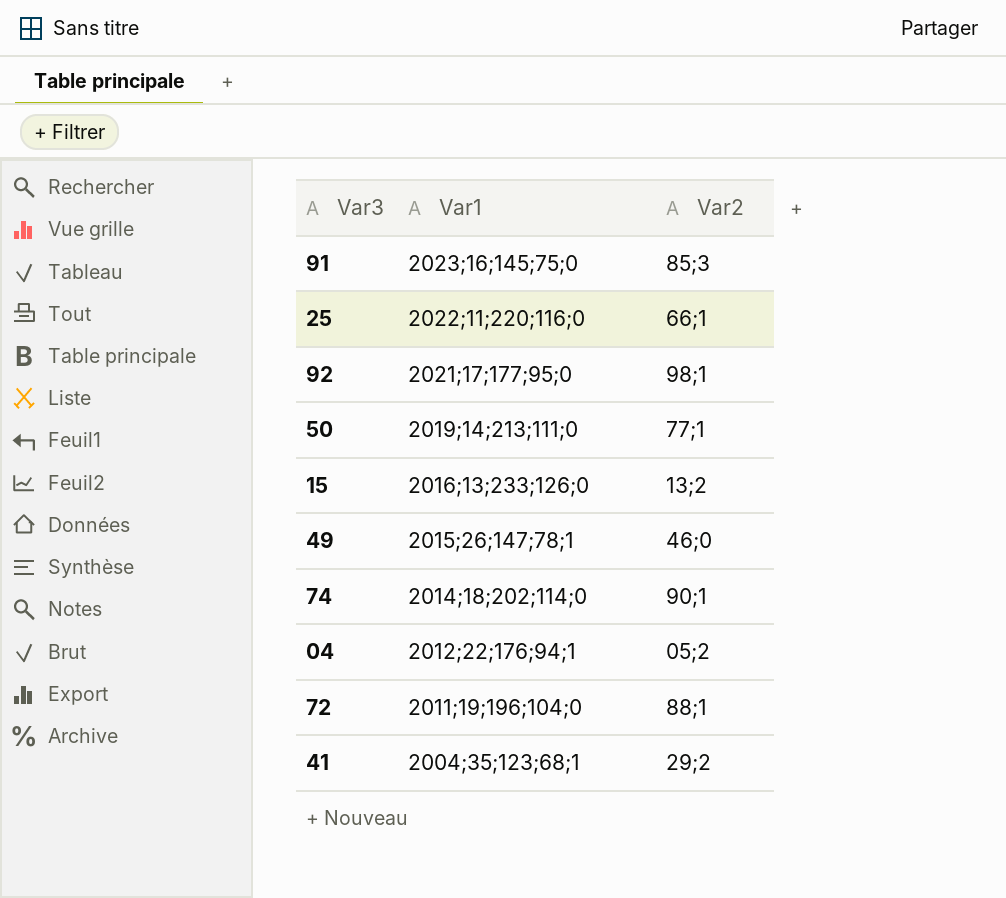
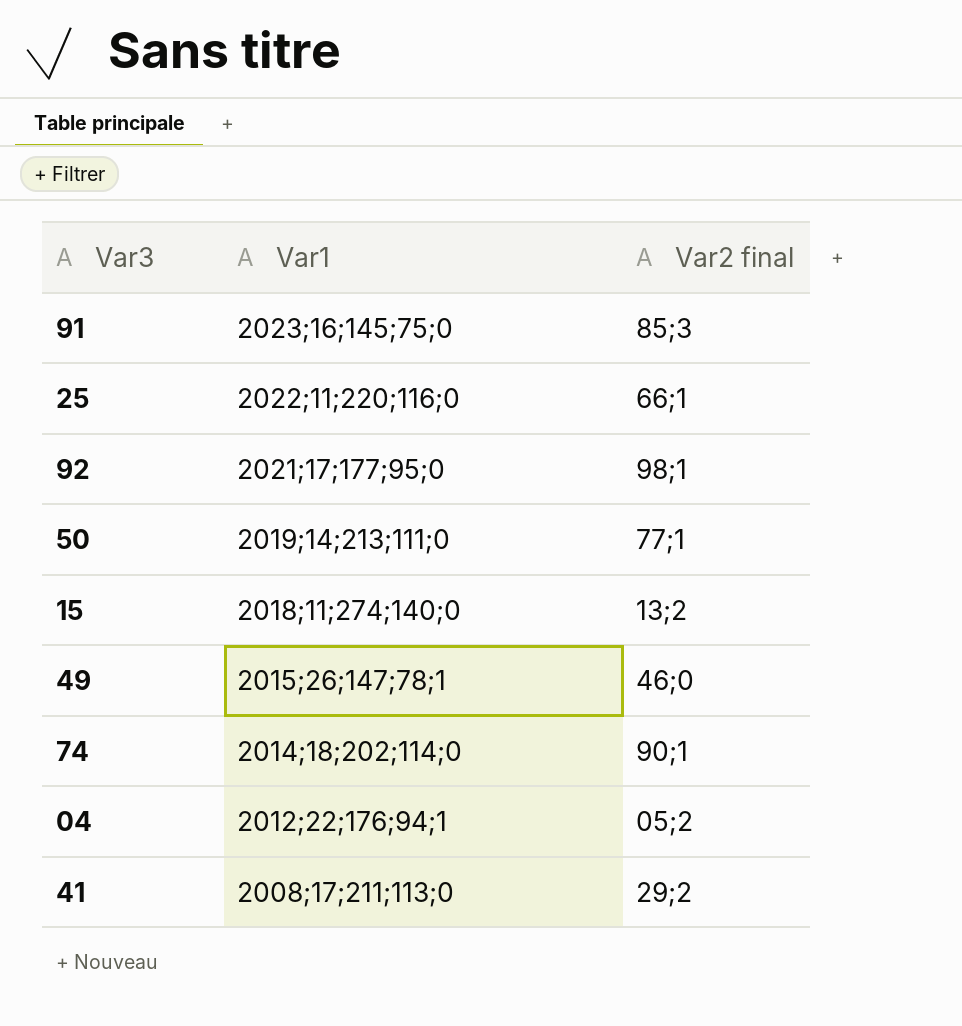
column name: Var2 -> Var2 final
row 72: 2011;19;196;104;0 | 88;1 -> none
15 | Var1: 2016;13;233;126;0 -> 2018;11;274;140;0
41 | Var1: 2004;35;123;68;1 -> 2008;17;211;113;0

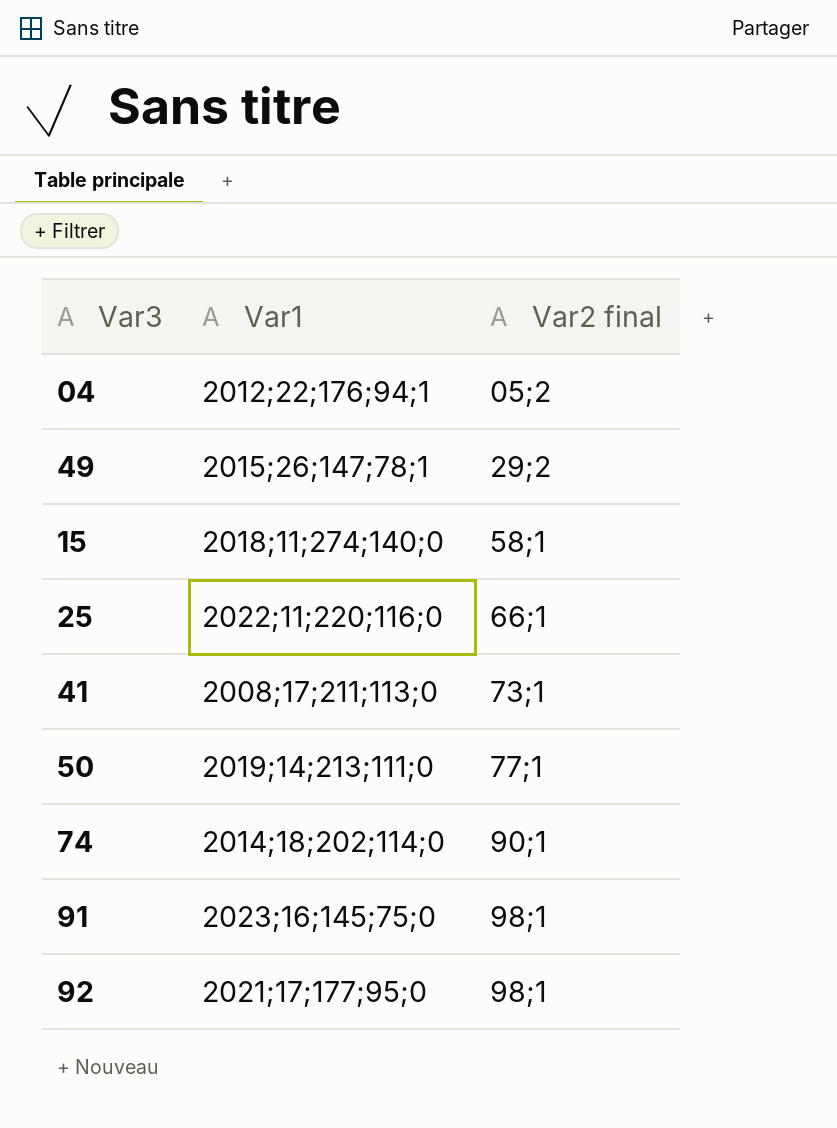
row order: Var1 descending -> Var2 final ascending
49 | Var2 final: 46;0 -> 29;2
15 | Var2 final: 13;2 -> 58;1
41 | Var2 final: 29;2 -> 73;1
91 | Var2 final: 85;3 -> 98;1

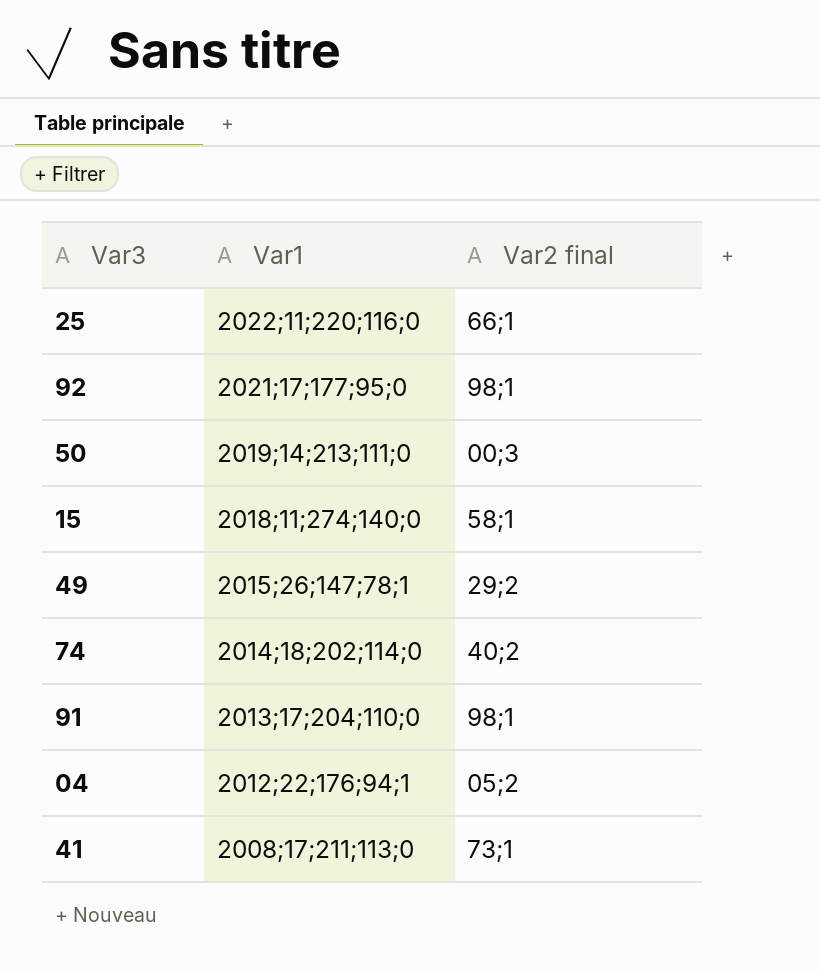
row order: Var2 final ascending -> Var1 descending
50 | Var2 final: 77;1 -> 00;3
74 | Var2 final: 90;1 -> 40;2
91 | Var1: 2023;16;145;75;0 -> 2013;17;204;110;0

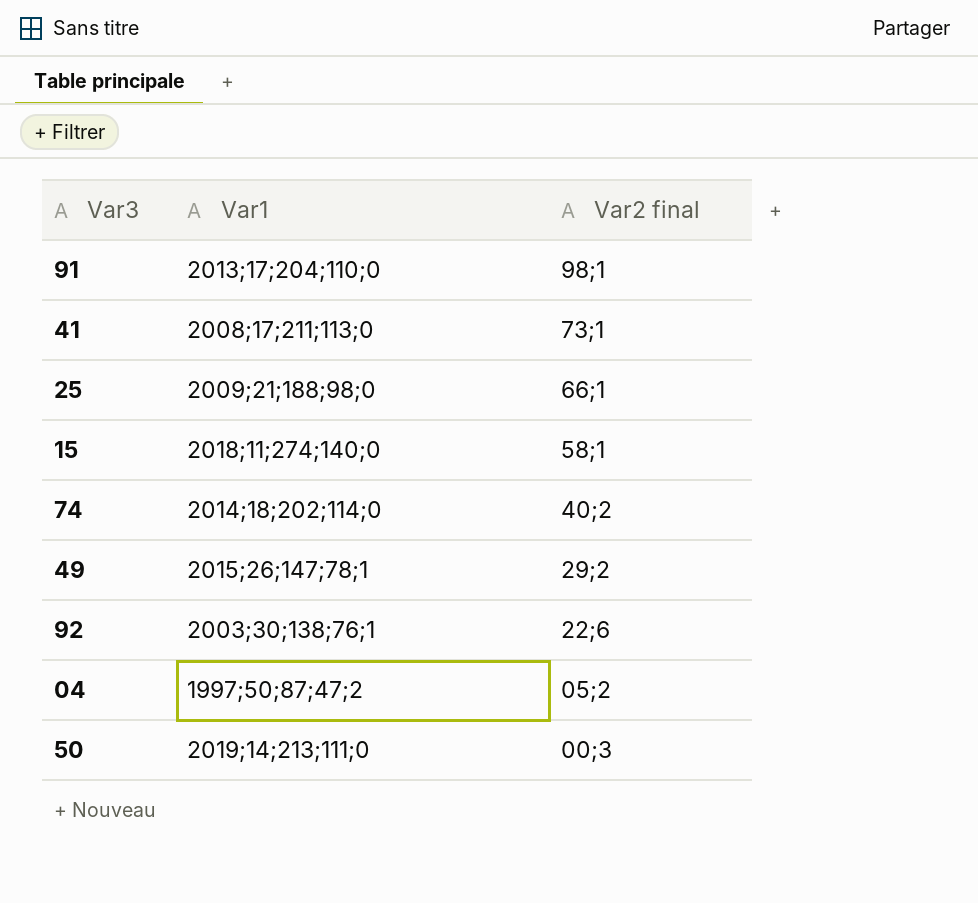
row order: Var1 descending -> Var2 final descending
25 | Var1: 2022;11;220;116;0 -> 2009;21;188;98;0
92 | Var1: 2021;17;177;95;0 -> 2003;30;138;76;1
92 | Var2 final: 98;1 -> 22;6
04 | Var1: 2012;22;176;94;1 -> 1997;50;87;47;2

